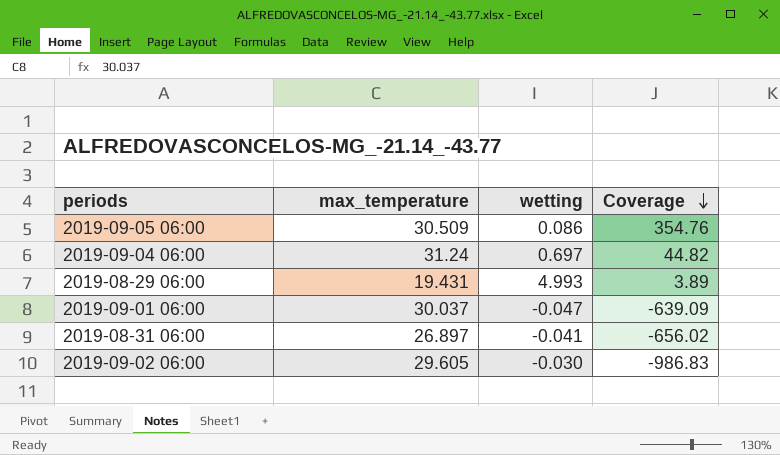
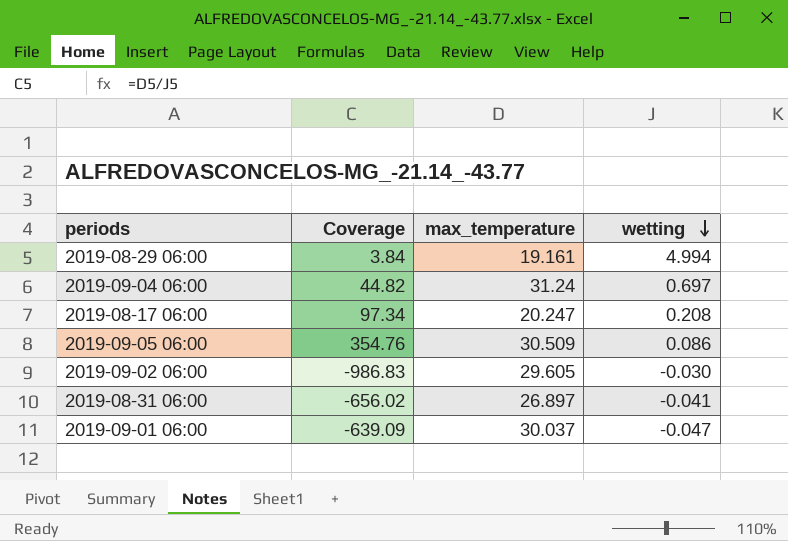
row order: Coverage descending -> wetting descending
column Coverage | position: 4 -> 2
2019-08-29 06:00 | Coverage: 3.89 -> 3.84
2019-08-29 06:00 | max_temperature: 19.431 -> 19.161
2019-08-29 06:00 | wetting: 4.993 -> 4.994
row 2019-08-17 06:00: none -> 97.34 | 20.247 | 0.208

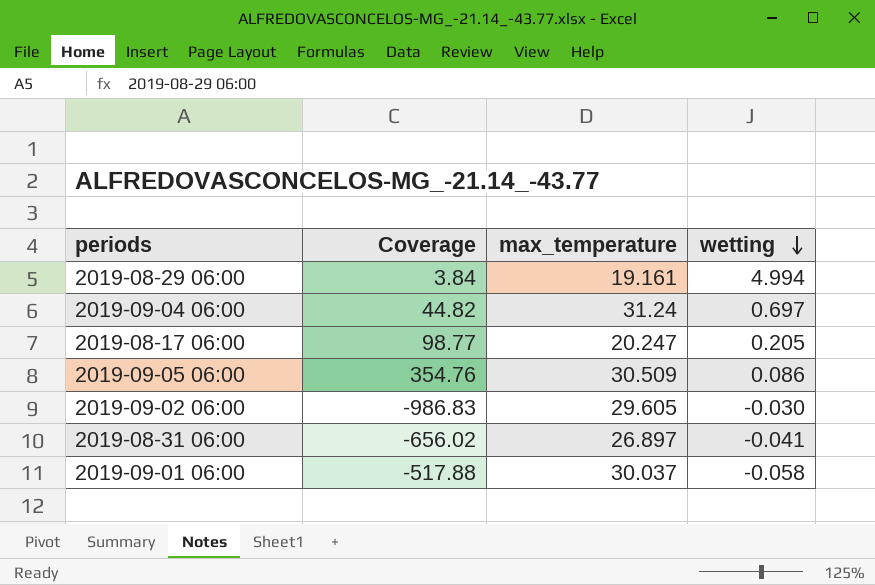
2019-08-17 06:00 | Coverage: 97.34 -> 98.77
2019-08-17 06:00 | wetting: 0.208 -> 0.205
2019-09-01 06:00 | Coverage: -639.09 -> -517.88
2019-09-01 06:00 | wetting: -0.047 -> -0.058

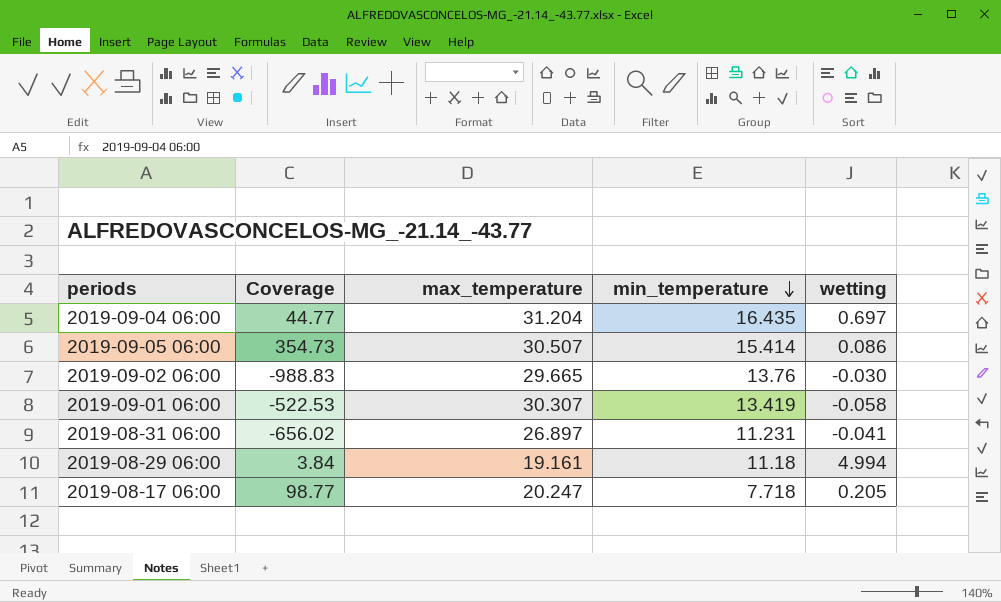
row order: wetting descending -> min_temperature descending
column min_temperature | position: none -> 4
2019-09-04 06:00 | Coverage: 44.82 -> 44.77
2019-09-04 06:00 | max_temperature: 31.24 -> 31.204
2019-09-05 06:00 | Coverage: 354.76 -> 354.73
2019-09-05 06:00 | max_temperature: 30.509 -> 30.507
2019-09-02 06:00 | Coverage: -986.83 -> -988.83
2019-09-02 06:00 | max_temperature: 29.605 -> 29.665
2019-09-01 06:00 | Coverage: -517.88 -> -522.53
2019-09-01 06:00 | max_temperature: 30.037 -> 30.307

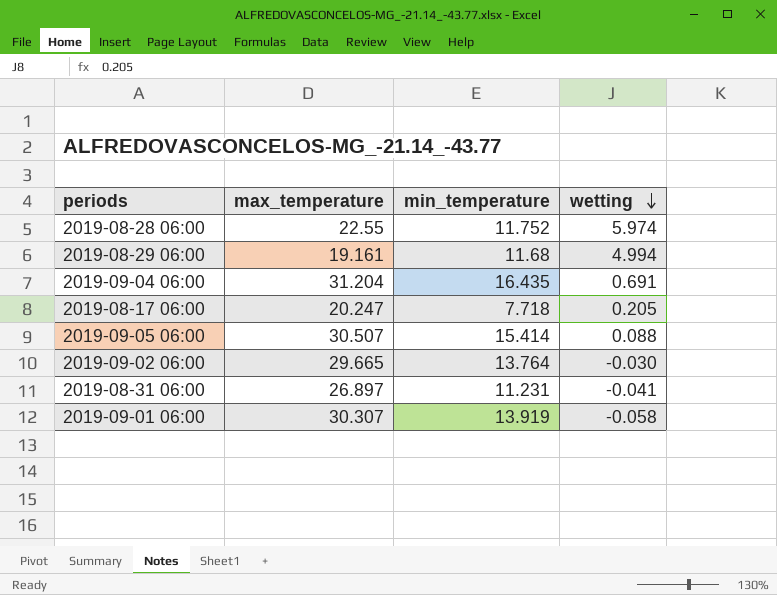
row order: min_temperature descending -> wetting descending
column Coverage | formula: [max_temperature] / [wetting] -> none
row 2019-08-28 06:00: none -> 22.55 | 11.752 | 5.974
2019-08-29 06:00 | min_temperature: 11.18 -> 11.68
2019-09-04 06:00 | wetting: 0.697 -> 0.691
2019-09-05 06:00 | wetting: 0.086 -> 0.088
2019-09-02 06:00 | min_temperature: 13.76 -> 13.764
2019-09-01 06:00 | min_temperature: 13.419 -> 13.919

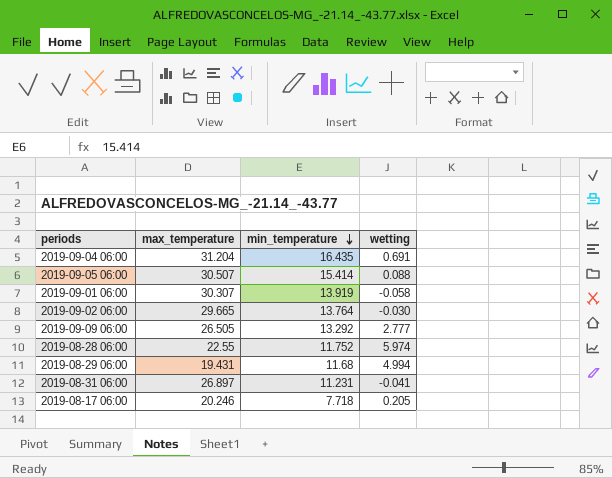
row order: wetting descending -> min_temperature descending
row 2019-09-09 06:00: none -> 26.505 | 13.292 | 2.777
2019-08-29 06:00 | max_temperature: 19.161 -> 19.431
2019-08-17 06:00 | max_temperature: 20.247 -> 20.246

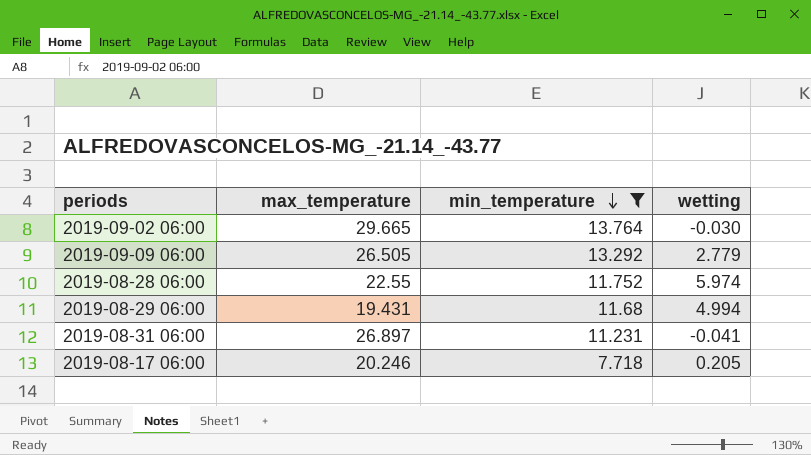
filter: none -> min_temperature <= 13.764
2019-09-09 06:00 | wetting: 2.777 -> 2.779

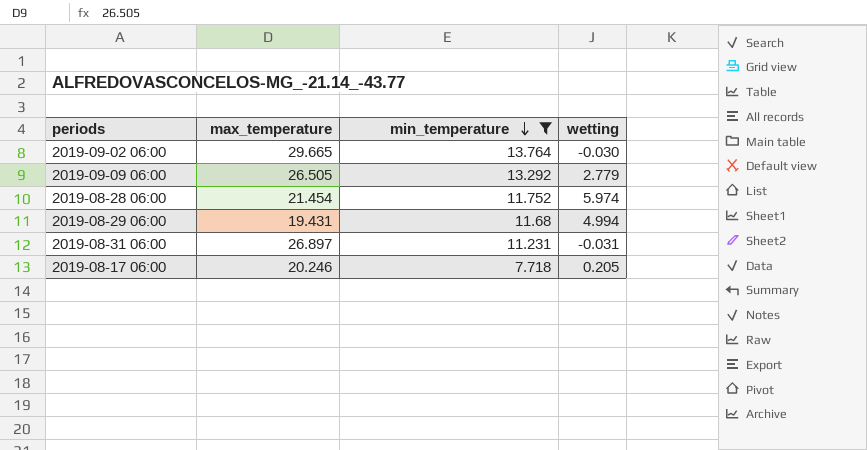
2019-08-28 06:00 | max_temperature: 22.55 -> 21.454
2019-08-31 06:00 | wetting: -0.041 -> -0.031

